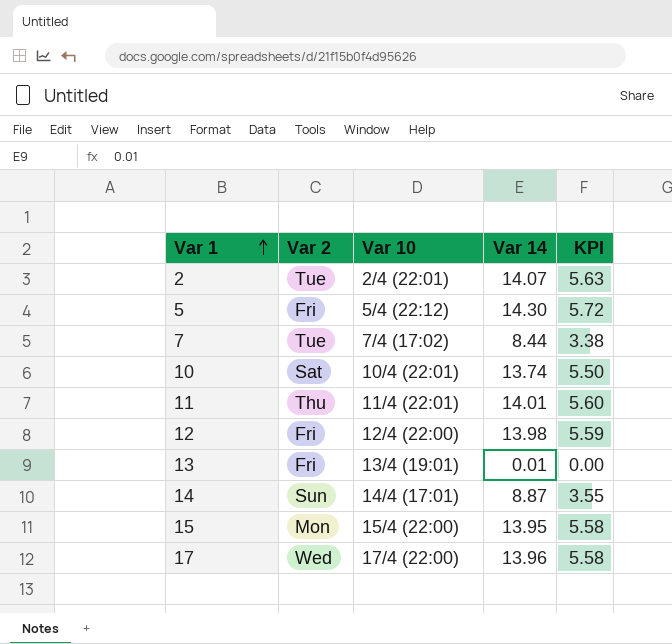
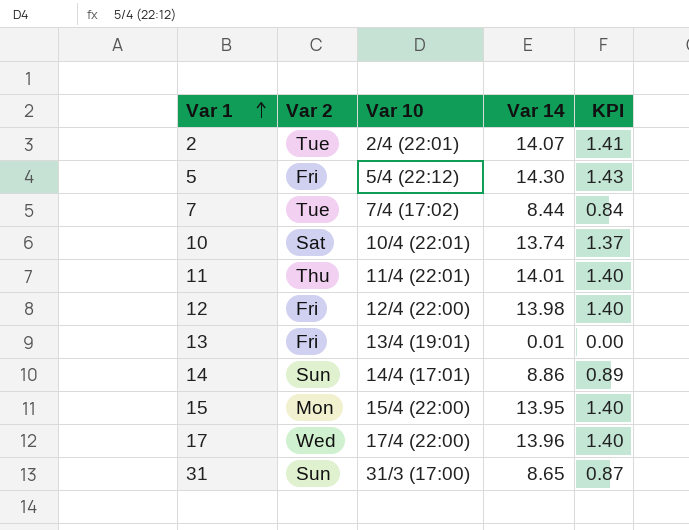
column KPI | formula: [Var 14] * 0.4 -> [Var 14] * 0.1
14 | Var 14: 8.87 -> 8.86
row 31: none -> Sun | 31/3 (17:00) | 8.65 | 0.87

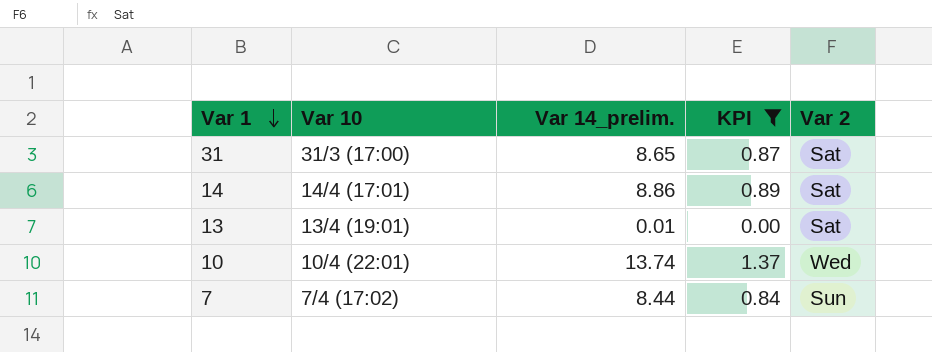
filter: none -> KPI <= 1.37
row order: Var 1 ascending -> Var 1 descending
column name: Var 14 -> Var 14_prelim.
column Var 2 | position: 2 -> 5
31 | Var 2: Sun -> Sat
14 | Var 2: Sun -> Sat
13 | Var 2: Fri -> Sat
10 | Var 2: Sat -> Wed
7 | Var 2: Tue -> Sun

